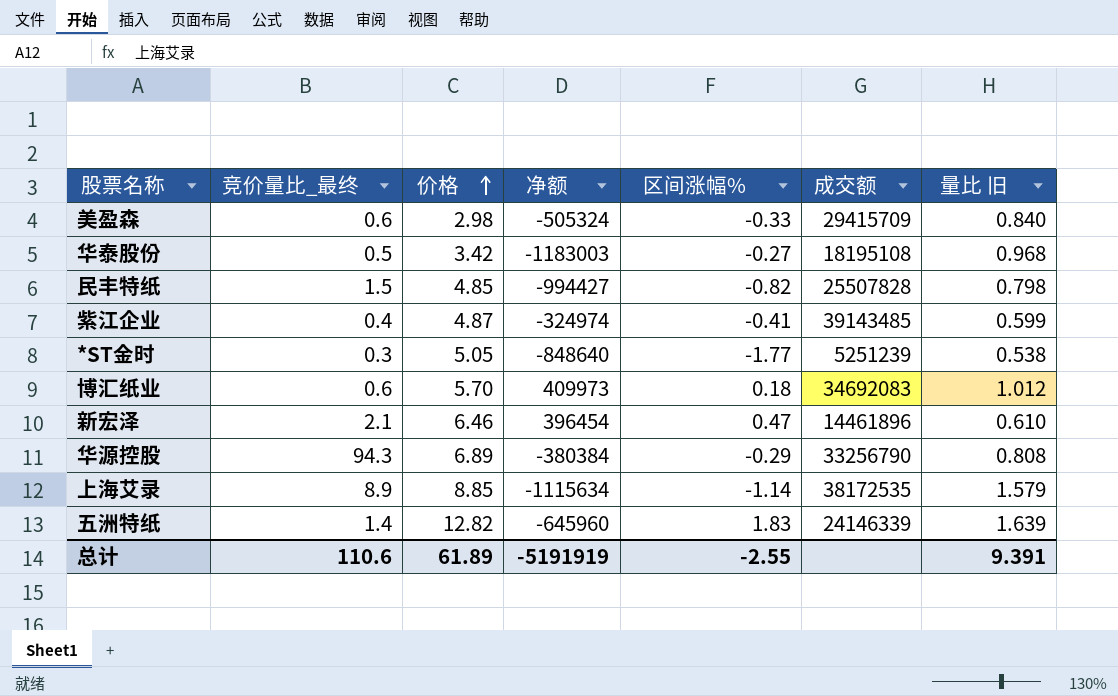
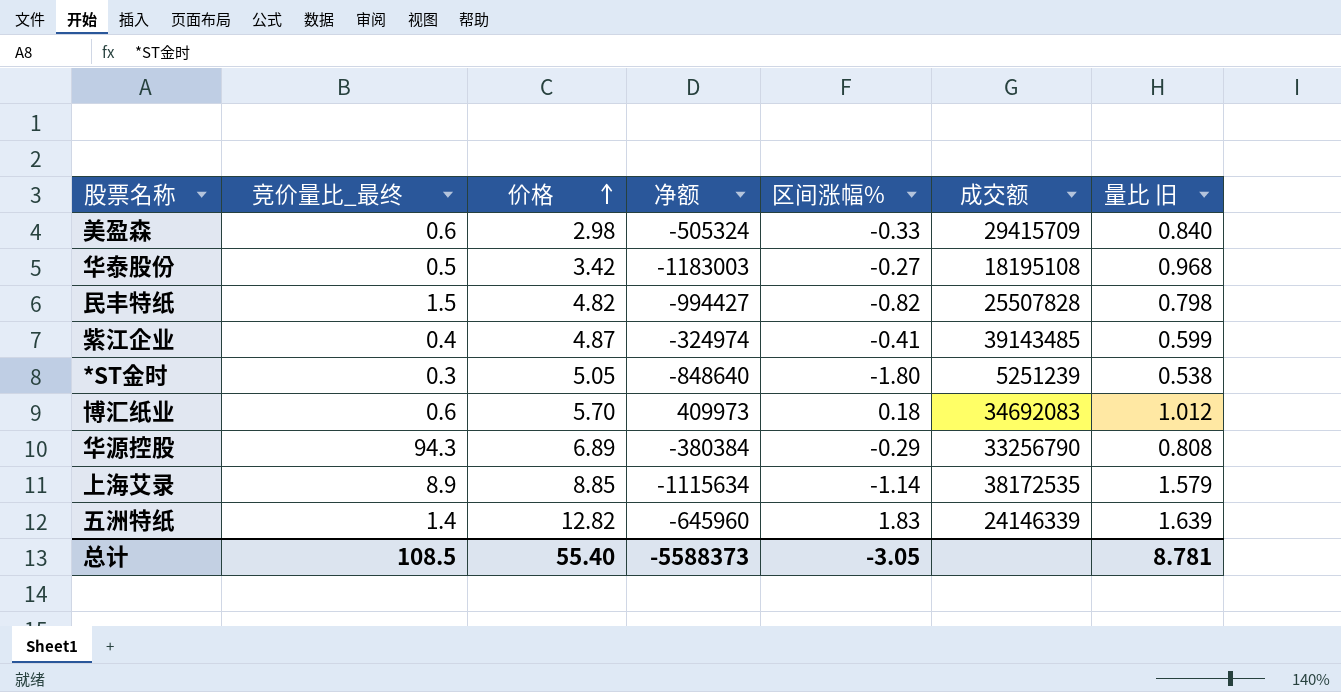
row 新宏泽: 2.1 | 6.46 | 396454 | 0.47 | 14461896 | 0.610 -> none
民丰特纸 | 价格: 4.85 -> 4.82
*ST金时 | 区间涨幅%: -1.77 -> -1.80
总计 | 竞价量比_最终: 110.6 -> 108.5
总计 | 价格: 61.89 -> 55.40
总计 | 净额: -5191919 -> -5588373
总计 | 区间涨幅%: -2.55 -> -3.05
总计 | 量比 旧: 9.391 -> 8.781

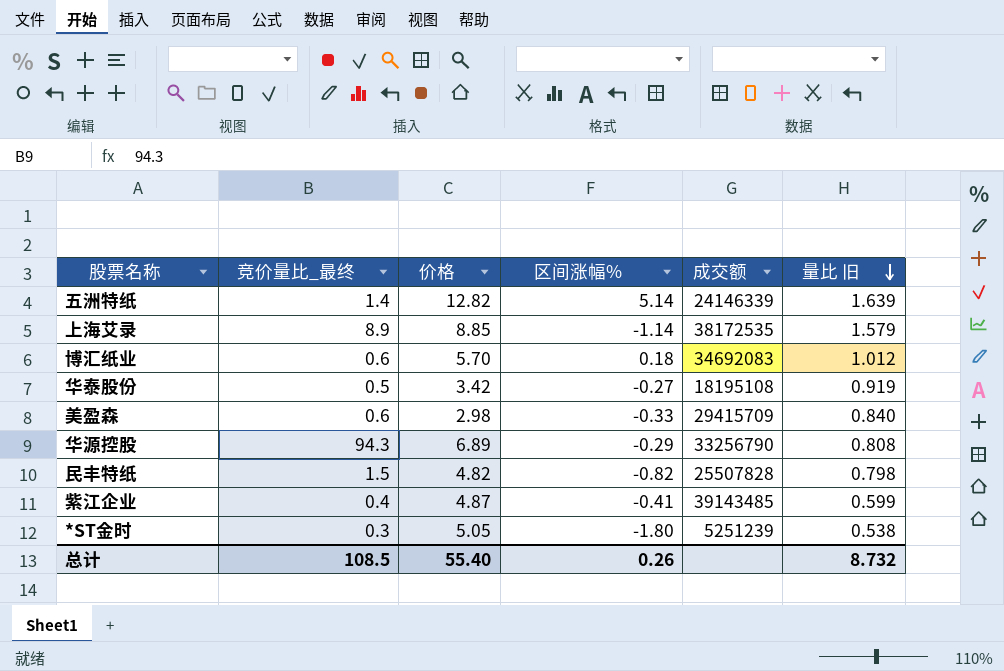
row order: 价格 ascending -> 量比 旧 descending
column 净额 | position: 4 -> none
五洲特纸 | 区间涨幅%: 1.83 -> 5.14
华泰股份 | 量比 旧: 0.968 -> 0.919
总计 | 区间涨幅%: -3.05 -> 0.26
总计 | 量比 旧: 8.781 -> 8.732

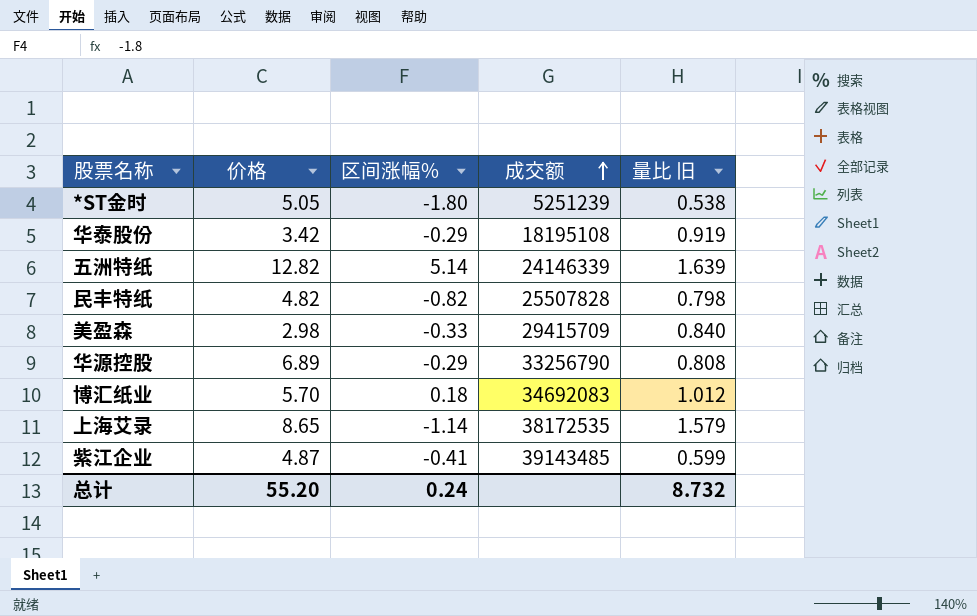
row order: 量比 旧 descending -> 成交额 ascending
column 竞价量比_最终 | position: 2 -> none
华泰股份 | 区间涨幅%: -0.27 -> -0.29
上海艾录 | 价格: 8.85 -> 8.65
总计 | 价格: 55.40 -> 55.20
总计 | 区间涨幅%: 0.26 -> 0.24

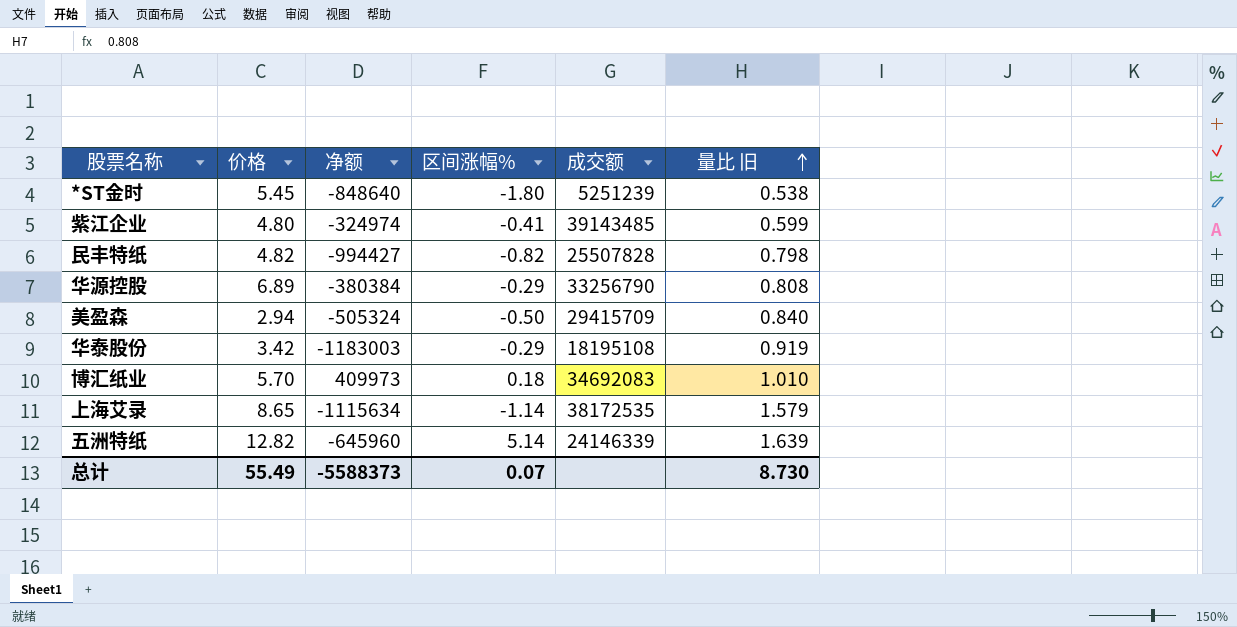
row order: 成交额 ascending -> 量比 旧 ascending
column 净额 | position: none -> 3
*ST金时 | 价格: 5.05 -> 5.45
紫江企业 | 价格: 4.87 -> 4.80
美盈森 | 价格: 2.98 -> 2.94
美盈森 | 区间涨幅%: -0.33 -> -0.50
博汇纸业 | 量比 旧: 1.012 -> 1.010
总计 | 价格: 55.20 -> 55.49
总计 | 区间涨幅%: 0.24 -> 0.07
总计 | 量比 旧: 8.732 -> 8.730

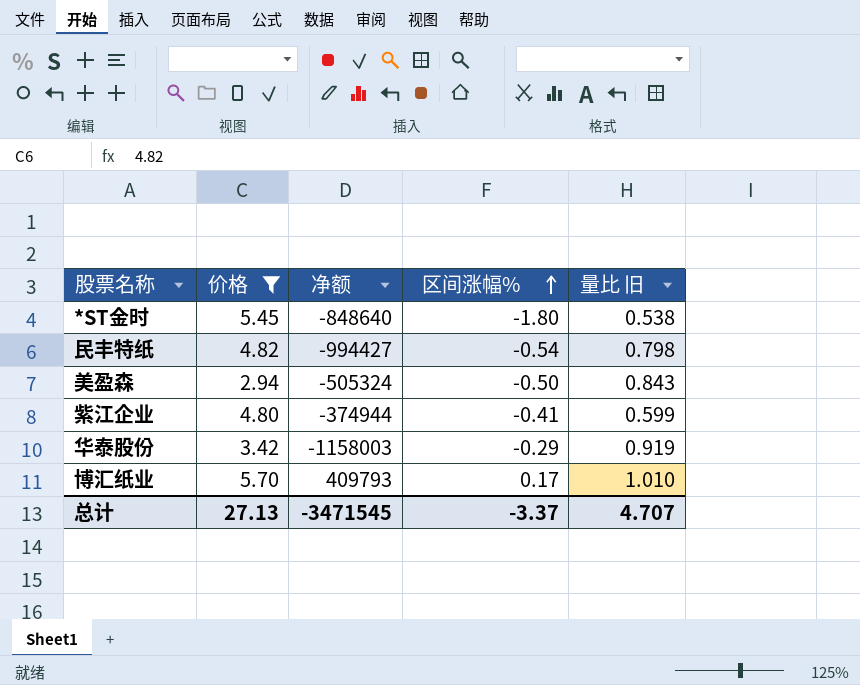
filter: none -> 价格 <= 5.70
row order: 量比 旧 ascending -> 区间涨幅% ascending
column 成交额 | position: 5 -> none
民丰特纸 | 区间涨幅%: -0.82 -> -0.54
美盈森 | 量比 旧: 0.840 -> 0.843
紫江企业 | 净额: -324974 -> -374944
华泰股份 | 净额: -1183003 -> -1158003
博汇纸业 | 净额: 409973 -> 409793
博汇纸业 | 区间涨幅%: 0.18 -> 0.17
总计 | 价格: 55.49 -> 27.13
总计 | 净额: -5588373 -> -3471545
总计 | 区间涨幅%: 0.07 -> -3.37
总计 | 量比 旧: 8.730 -> 4.707

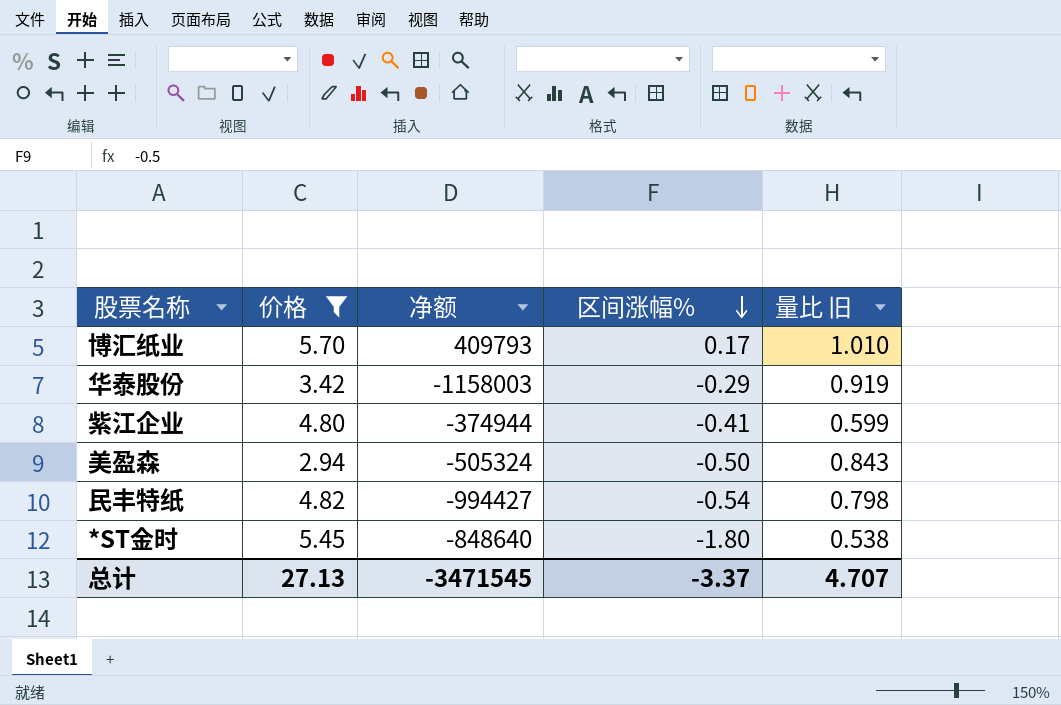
row order: 区间涨幅% ascending -> 区间涨幅% descending

